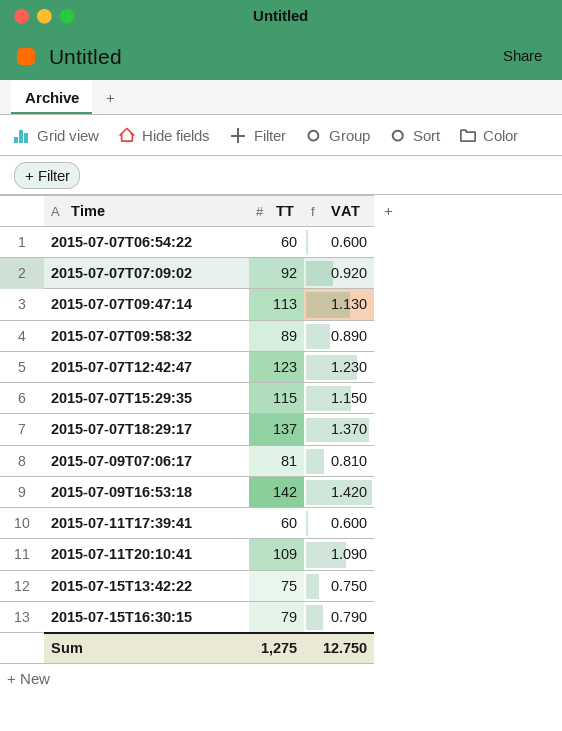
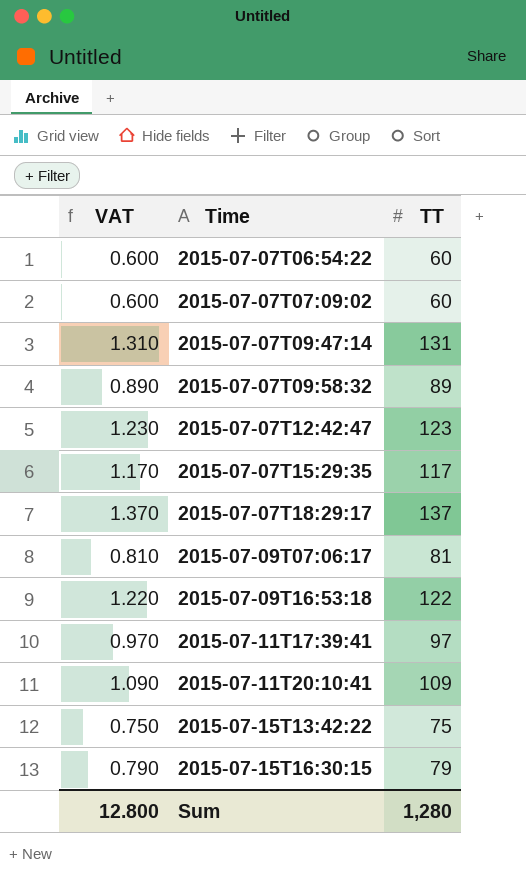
column VAT | position: 3 -> 1
2015-07-07T07:09:02 | VAT: 0.920 -> 0.600
2015-07-07T07:09:02 | TT: 92 -> 60
2015-07-07T09:47:14 | VAT: 1.130 -> 1.310
2015-07-07T09:47:14 | TT: 113 -> 131
2015-07-07T15:29:35 | VAT: 1.150 -> 1.170
2015-07-07T15:29:35 | TT: 115 -> 117
2015-07-09T16:53:18 | VAT: 1.420 -> 1.220
2015-07-09T16:53:18 | TT: 142 -> 122
2015-07-11T17:39:41 | VAT: 0.600 -> 0.970
2015-07-11T17:39:41 | TT: 60 -> 97
Sum | VAT: 12.750 -> 12.800
Sum | TT: 1,275 -> 1,280

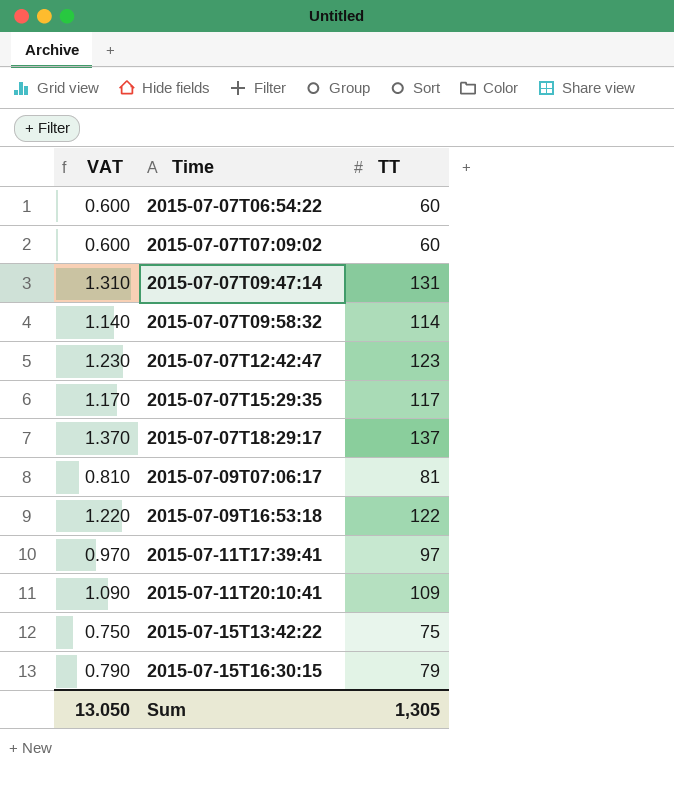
2015-07-07T09:58:32 | VAT: 0.890 -> 1.140
2015-07-07T09:58:32 | TT: 89 -> 114
Sum | VAT: 12.800 -> 13.050
Sum | TT: 1,280 -> 1,305

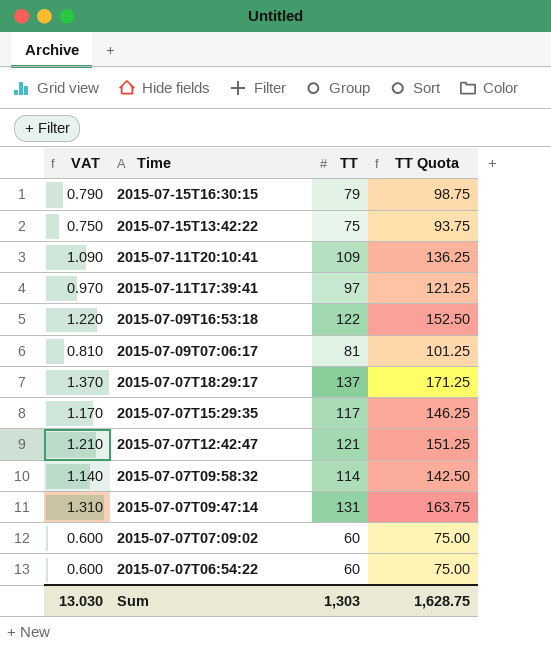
row order: Time ascending -> Time descending
column TT Quota | formula: none -> [TT] * 1.25
2015-07-07T12:42:47 | VAT: 1.230 -> 1.210
2015-07-07T12:42:47 | TT: 123 -> 121
Sum | VAT: 13.050 -> 13.030
Sum | TT: 1,305 -> 1,303

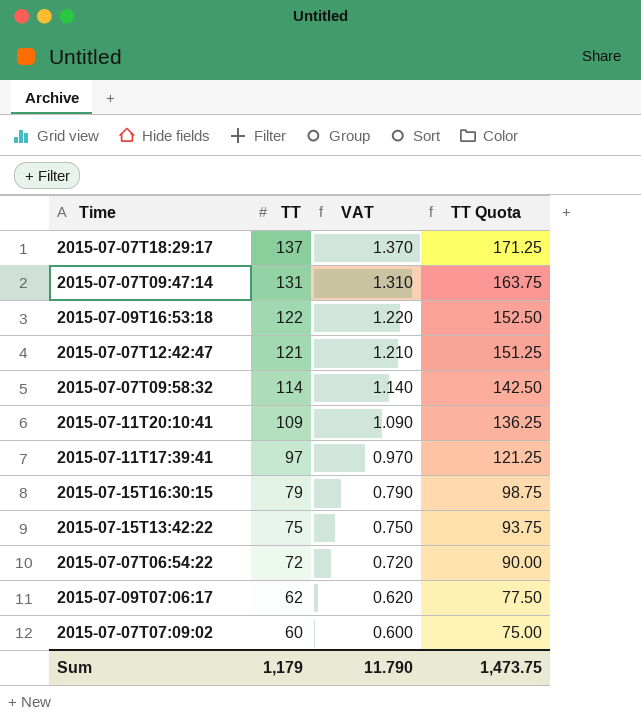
row order: Time descending -> TT descending
column VAT | position: 1 -> 3
row 2015-07-07T15:29:35: 1.170 | 117 | 146.25 -> none
2015-07-07T06:54:22 | TT: 60 -> 72
2015-07-07T06:54:22 | VAT: 0.600 -> 0.720
2015-07-07T06:54:22 | TT Quota: 75.00 -> 90.00
2015-07-09T07:06:17 | TT: 81 -> 62
2015-07-09T07:06:17 | VAT: 0.810 -> 0.620
2015-07-09T07:06:17 | TT Quota: 101.25 -> 77.50
Sum | TT: 1,303 -> 1,179
Sum | VAT: 13.030 -> 11.790
Sum | TT Quota: 1,628.75 -> 1,473.75

